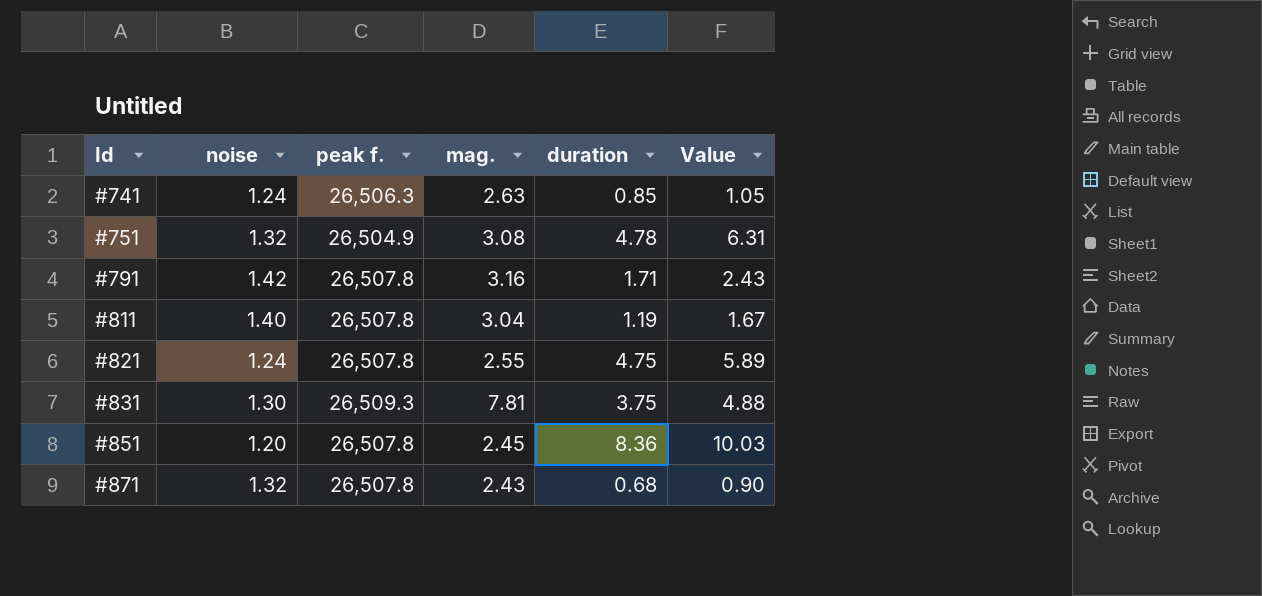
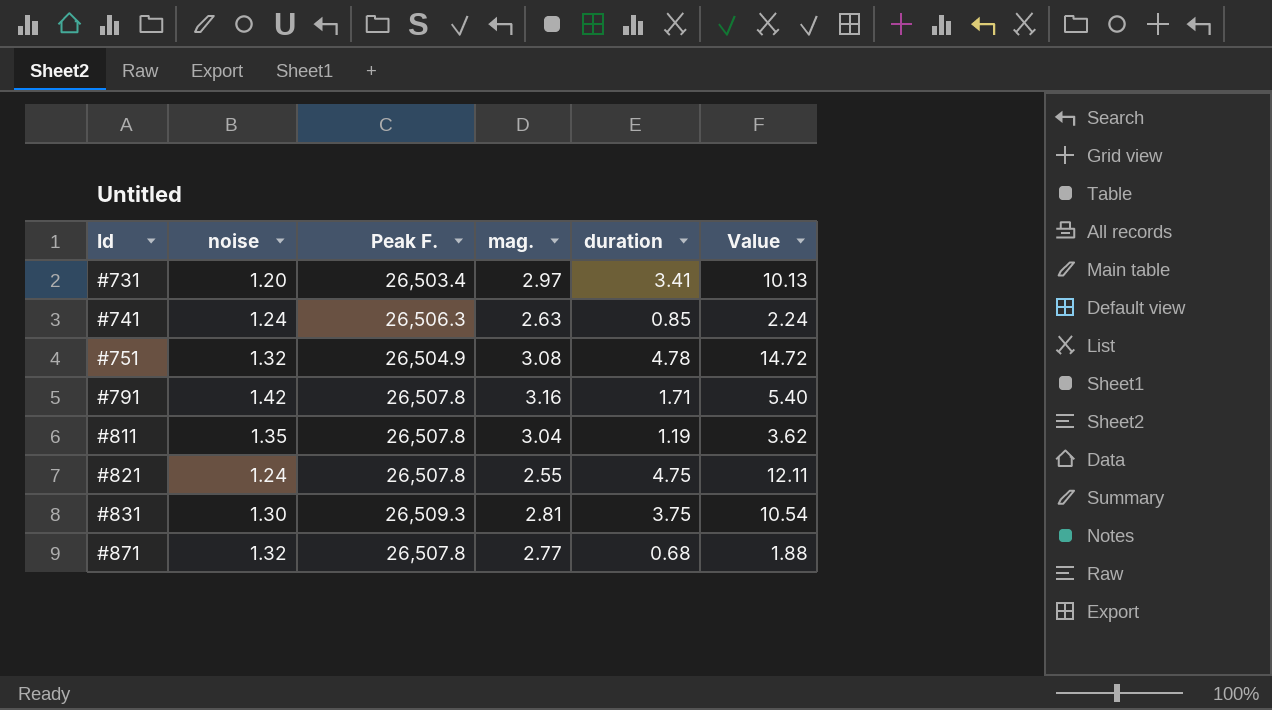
column name: peak f. -> Peak F.
column Value | formula: [noise] * [duration] -> [mag.] * [duration]
row #851: 1.20 | 26,507.8 | 2.45 | 8.36 | 10.03 -> none
row #731: none -> 1.20 | 26,503.4 | 2.97 | 3.41 | 10.13
#811 | noise: 1.40 -> 1.35
#831 | mag.: 7.81 -> 2.81
#871 | mag.: 2.43 -> 2.77

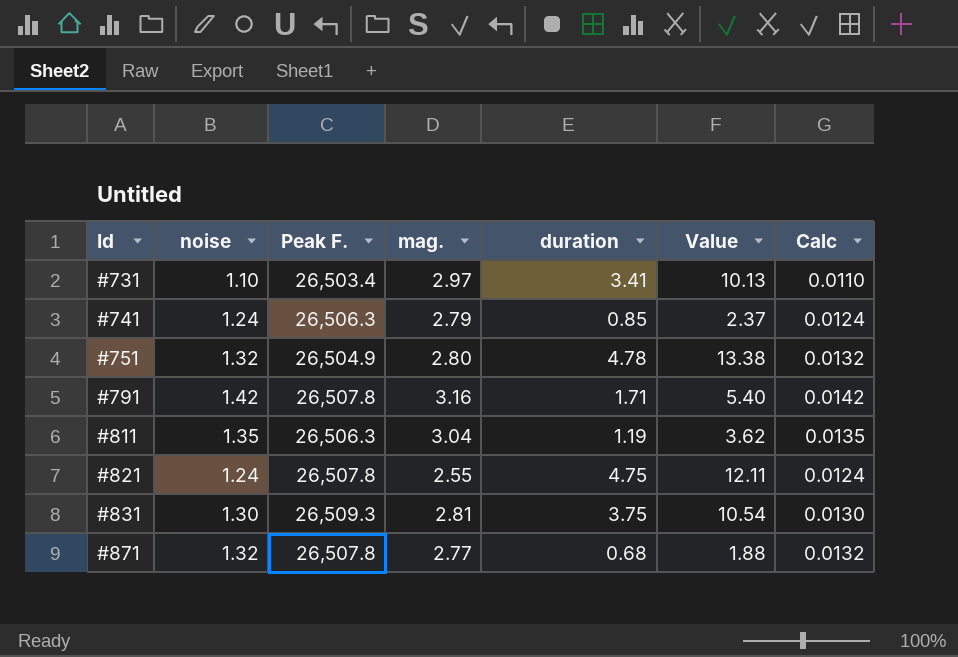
column Calc | formula: none -> [noise] * 0.01
#731 | noise: 1.20 -> 1.10
#741 | mag.: 2.63 -> 2.79
#741 | Value: 2.24 -> 2.37
#751 | mag.: 3.08 -> 2.80
#751 | Value: 14.72 -> 13.38
#811 | Peak F.: 26,507.8 -> 26,506.3

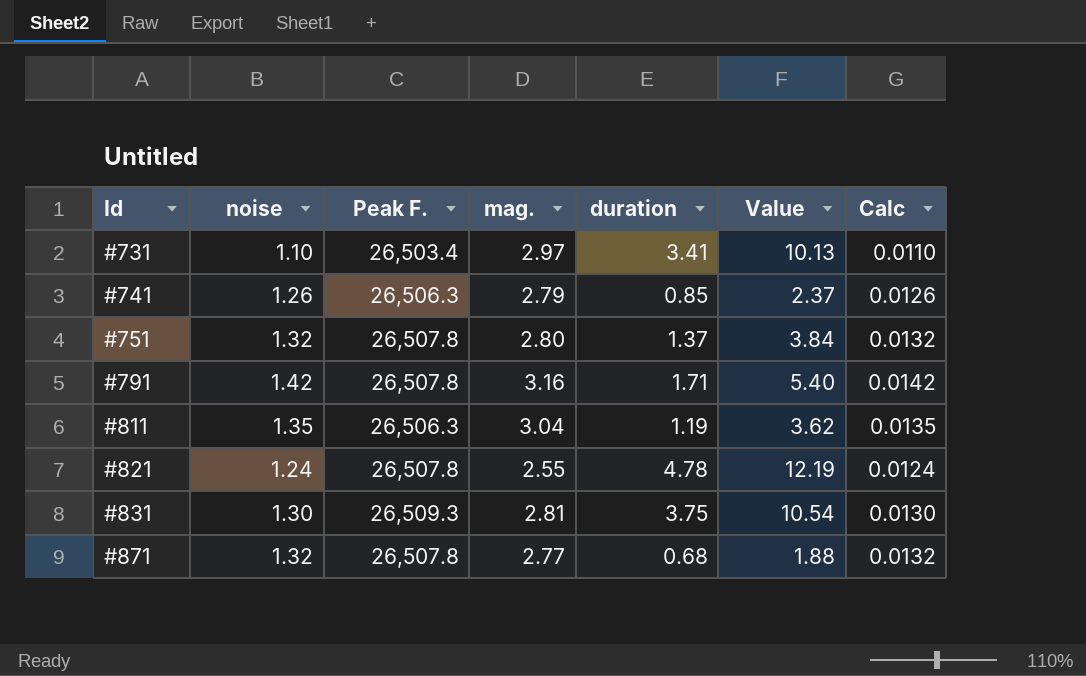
#741 | noise: 1.24 -> 1.26
#741 | Calc: 0.0124 -> 0.0126
#751 | Peak F.: 26,504.9 -> 26,507.8
#751 | duration: 4.78 -> 1.37
#751 | Value: 13.38 -> 3.84
#821 | duration: 4.75 -> 4.78
#821 | Value: 12.11 -> 12.19

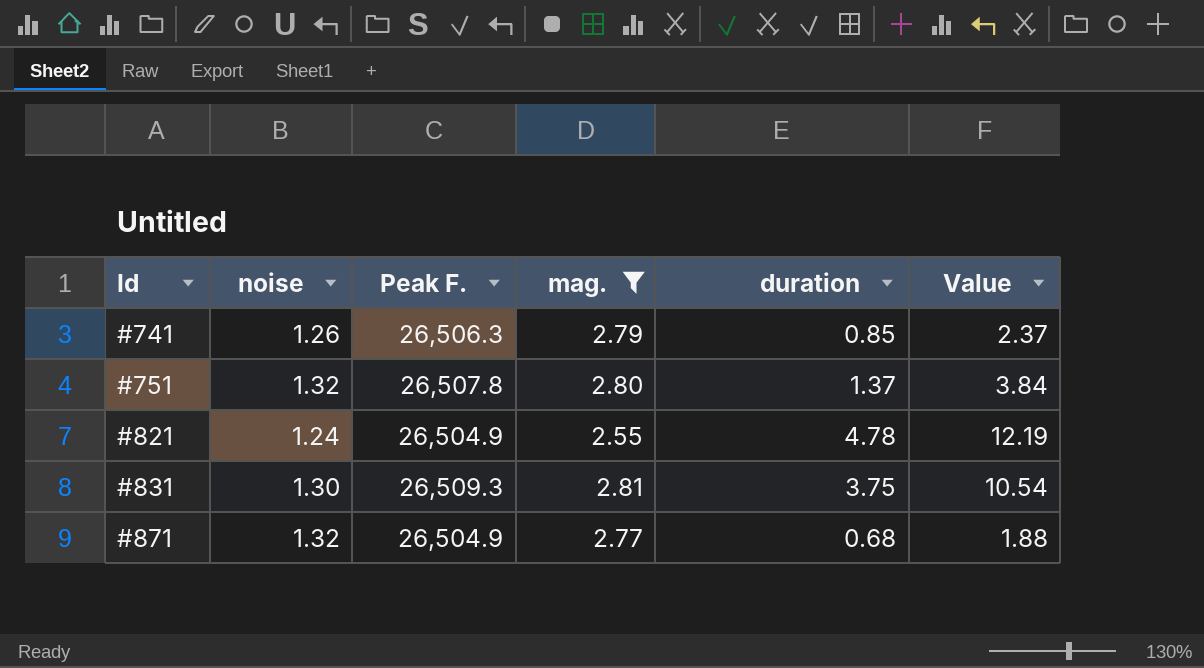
filter: none -> mag. <= 2.81
column Calc | formula: [noise] * 0.01 -> none
#821 | Peak F.: 26,507.8 -> 26,504.9
#871 | Peak F.: 26,507.8 -> 26,504.9

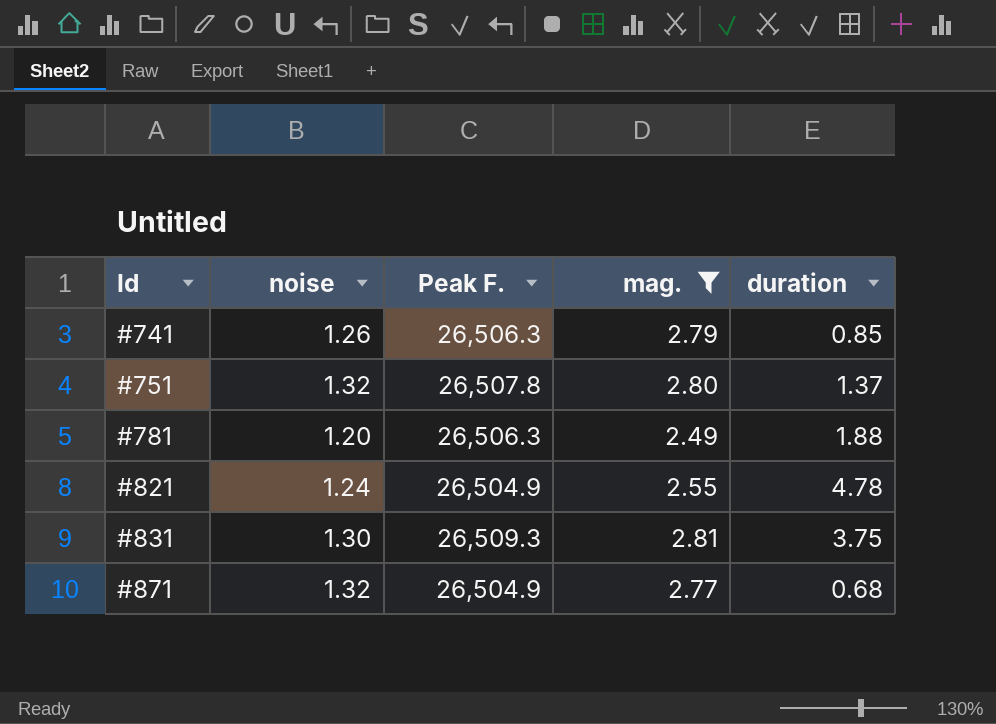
column Value | formula: [mag.] * [duration] -> none
row #781: none -> 1.20 | 26,506.3 | 2.49 | 1.88

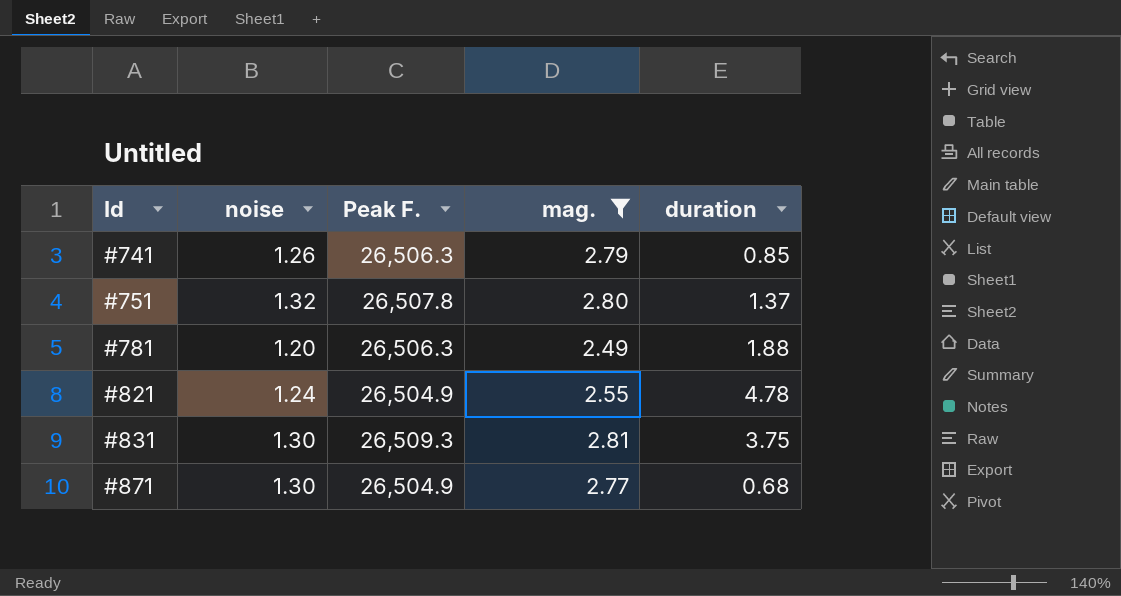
#871 | noise: 1.32 -> 1.30

